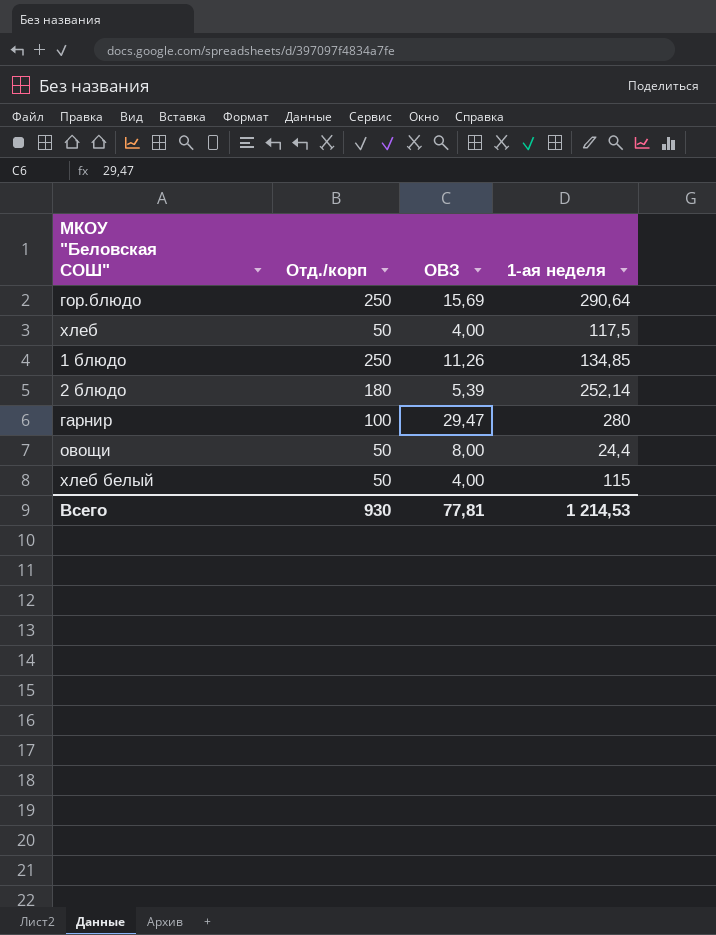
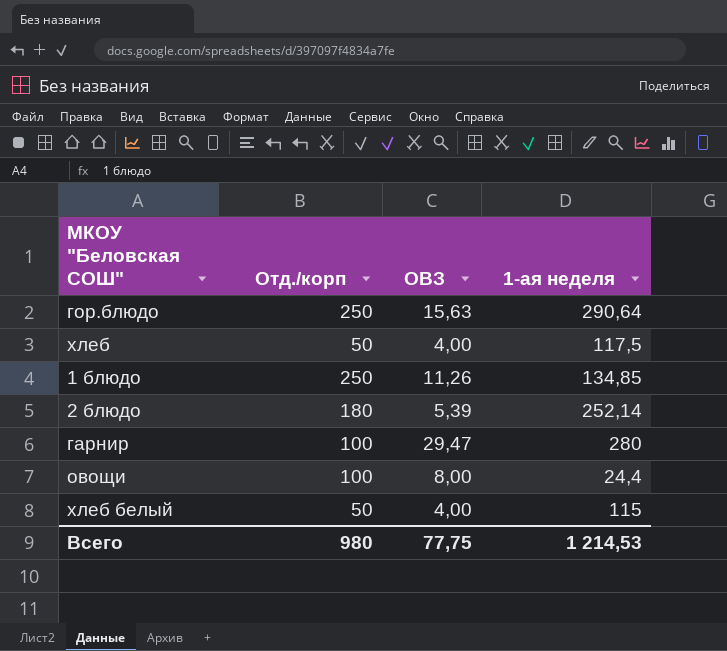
гор.блюдо | ОВЗ: 15,69 -> 15,63
овощи | Отд./корп: 50 -> 100
Всего | Отд./корп: 930 -> 980
Всего | ОВЗ: 77,81 -> 77,75

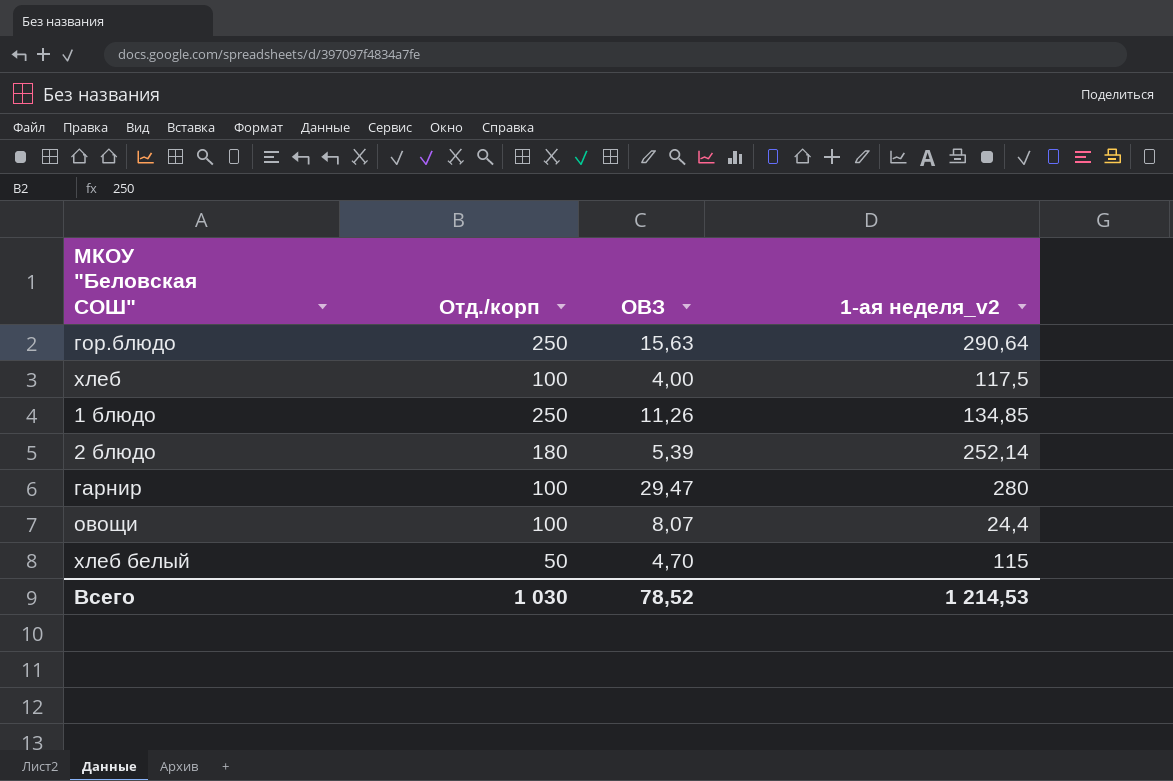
column name: 1-ая неделя -> 1-ая неделя_v2
хлеб | Отд./корп: 50 -> 100
овощи | ОВЗ: 8,00 -> 8,07
хлеб белый | ОВЗ: 4,00 -> 4,70
Всего | Отд./корп: 980 -> 1 030
Всего | ОВЗ: 77,75 -> 78,52

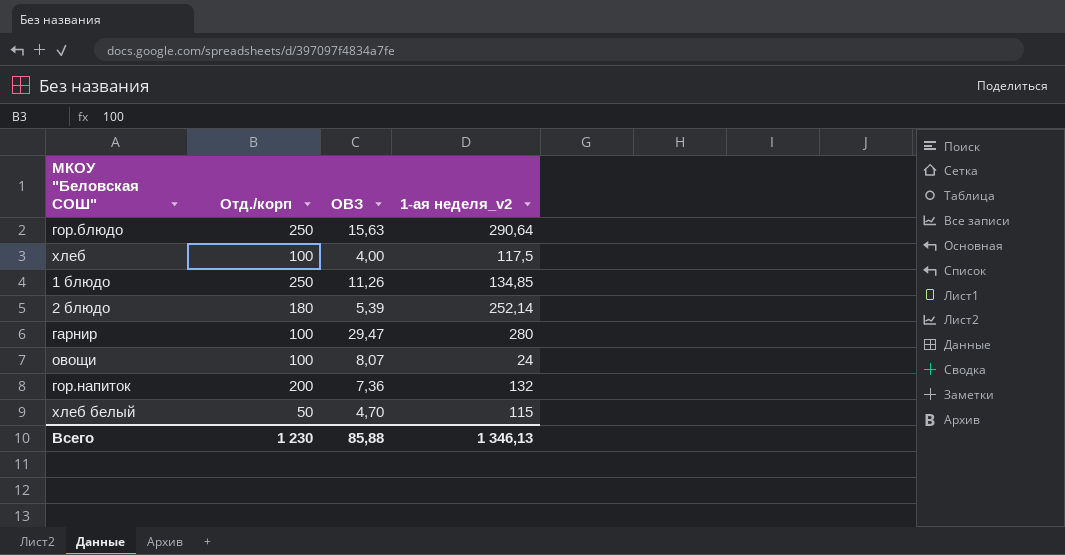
овощи | 1-ая неделя_v2: 24,4 -> 24
row гор.напиток: none -> 200 | 7,36 | 132
Всего | Отд./корп: 1 030 -> 1 230
Всего | ОВЗ: 78,52 -> 85,88
Всего | 1-ая неделя_v2: 1 214,53 -> 1 346,13

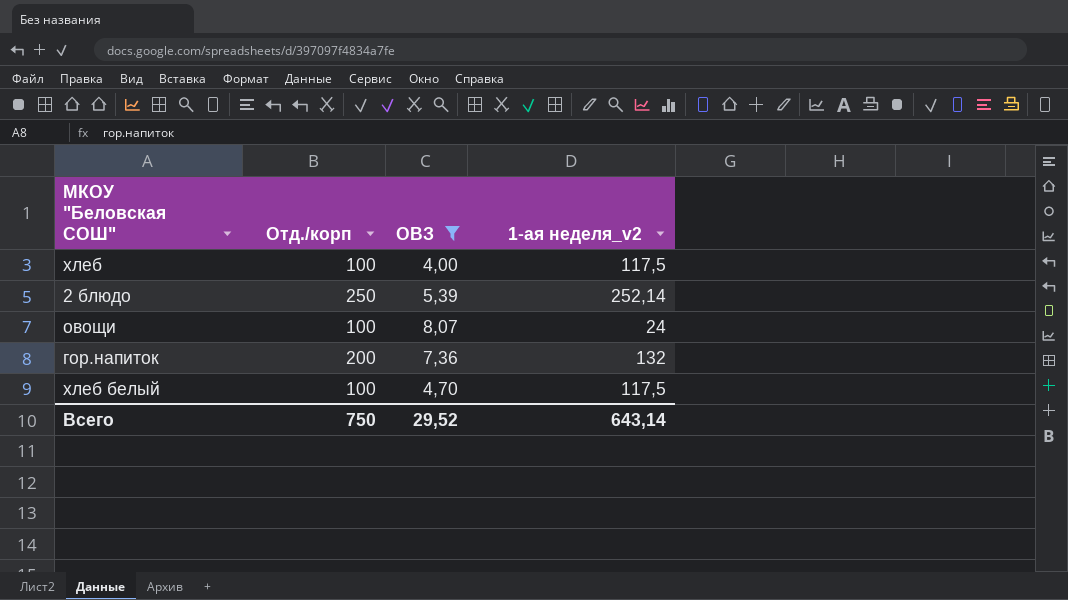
filter: none -> ОВЗ <= 8,07
2 блюдо | Отд./корп: 180 -> 250
хлеб белый | Отд./корп: 50 -> 100
хлеб белый | 1-ая неделя_v2: 115 -> 117,5
Всего | Отд./корп: 1 230 -> 750
Всего | ОВЗ: 85,88 -> 29,52
Всего | 1-ая неделя_v2: 1 346,13 -> 643,14

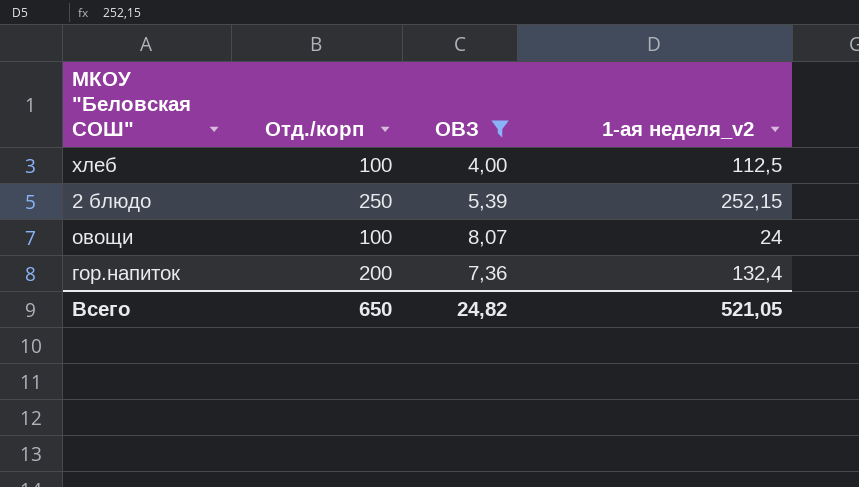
row хлеб белый: 100 | 4,70 | 117,5 -> none
хлеб | 1-ая неделя_v2: 117,5 -> 112,5
2 блюдо | 1-ая неделя_v2: 252,14 -> 252,15
гор.напиток | 1-ая неделя_v2: 132 -> 132,4
Всего | Отд./корп: 750 -> 650
Всего | ОВЗ: 29,52 -> 24,82
Всего | 1-ая неделя_v2: 643,14 -> 521,05

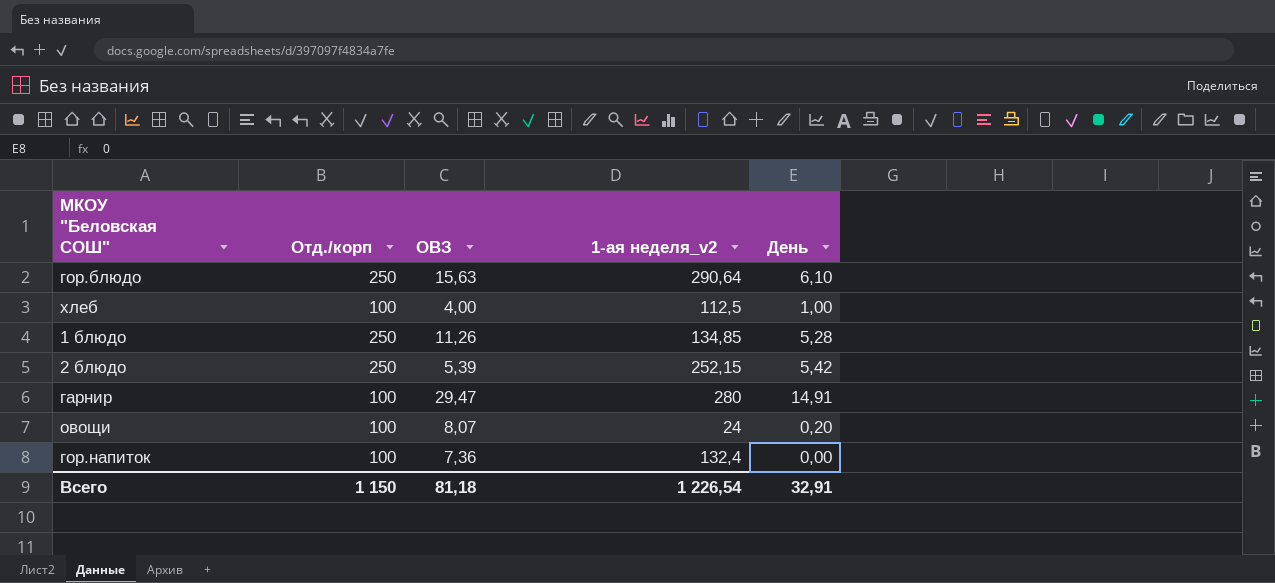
filter: ОВЗ <= 8,07 -> none
column День | position: none -> 5
гор.напиток | Отд./корп: 200 -> 100
Всего | Отд./корп: 650 -> 1 150
Всего | ОВЗ: 24,82 -> 81,18
Всего | 1-ая неделя_v2: 521,05 -> 1 226,54

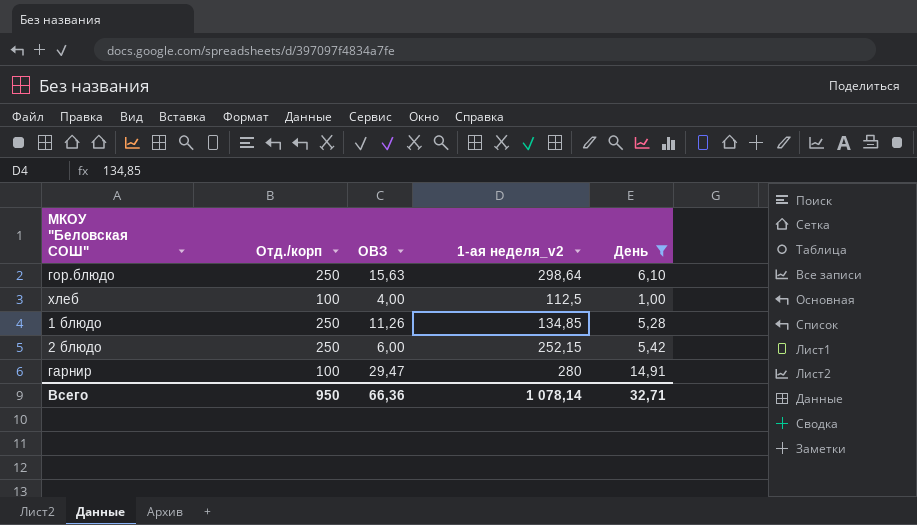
filter: none -> День >= 1,00
гор.блюдо | 1-ая неделя_v2: 290,64 -> 298,64
2 блюдо | ОВЗ: 5,39 -> 6,00
Всего | Отд./корп: 1 150 -> 950
Всего | ОВЗ: 81,18 -> 66,36
Всего | 1-ая неделя_v2: 1 226,54 -> 1 078,14
Всего | День: 32,91 -> 32,71

